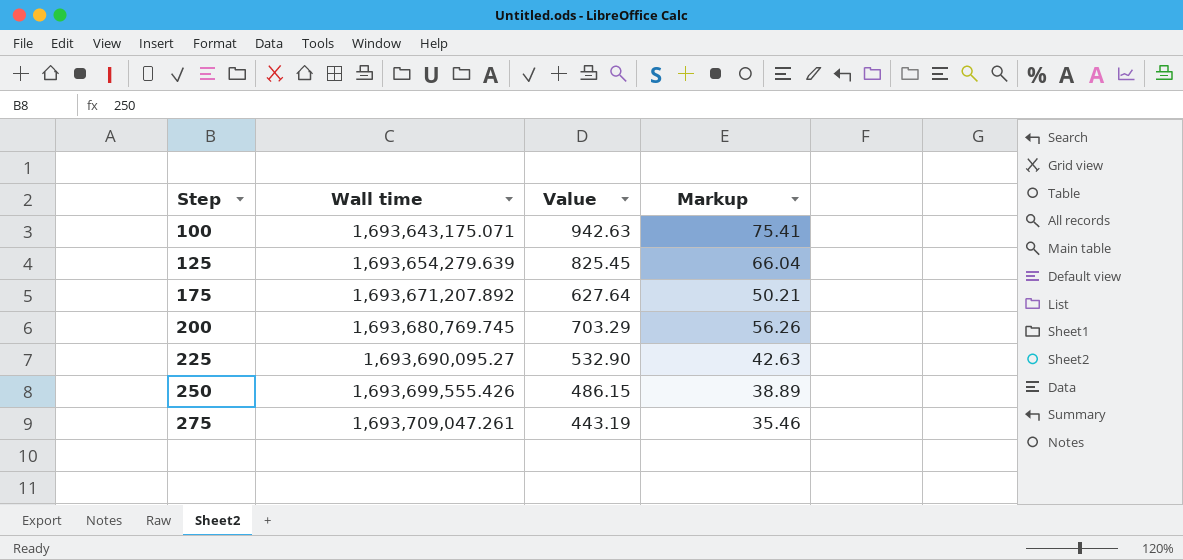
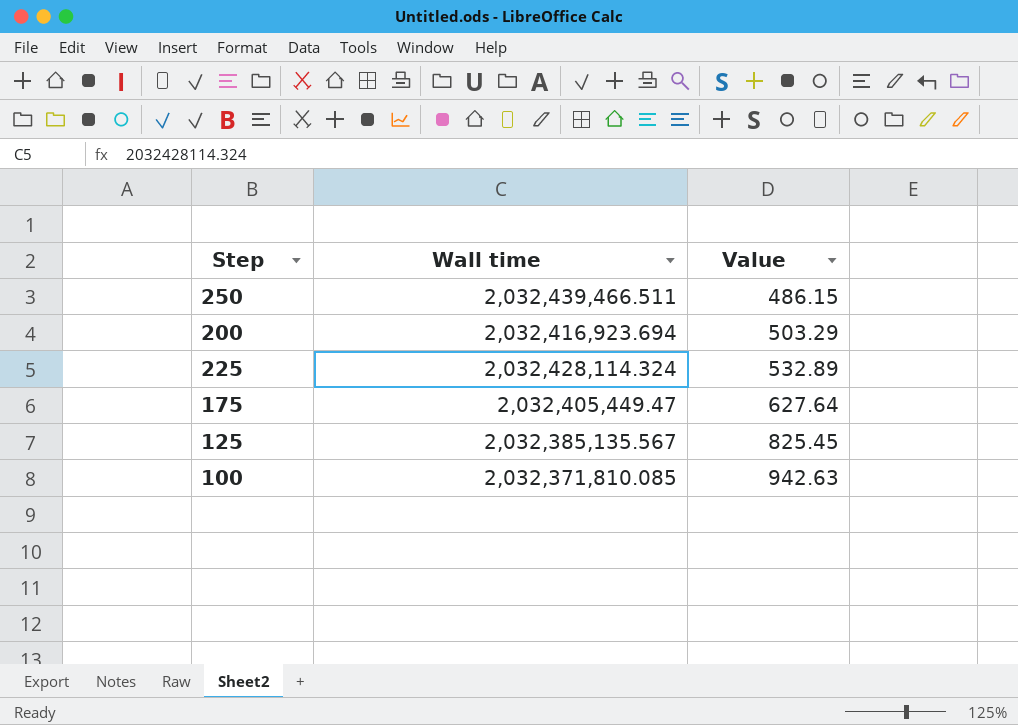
row order: Step ascending -> Value ascending
column Markup | formula: [Value] * 0.08 -> none
row 275: 1,693,709,047.261 | 443.19 | 35.46 -> none
250 | Wall time: 1,693,699,555.426 -> 2,032,439,466.511
200 | Wall time: 1,693,680,769.745 -> 2,032,416,923.694
200 | Value: 703.29 -> 503.29
225 | Wall time: 1,693,690,095.27 -> 2,032,428,114.324
225 | Value: 532.90 -> 532.89
175 | Wall time: 1,693,671,207.892 -> 2,032,405,449.47
125 | Wall time: 1,693,654,279.639 -> 2,032,385,135.567
100 | Wall time: 1,693,643,175.071 -> 2,032,371,810.085

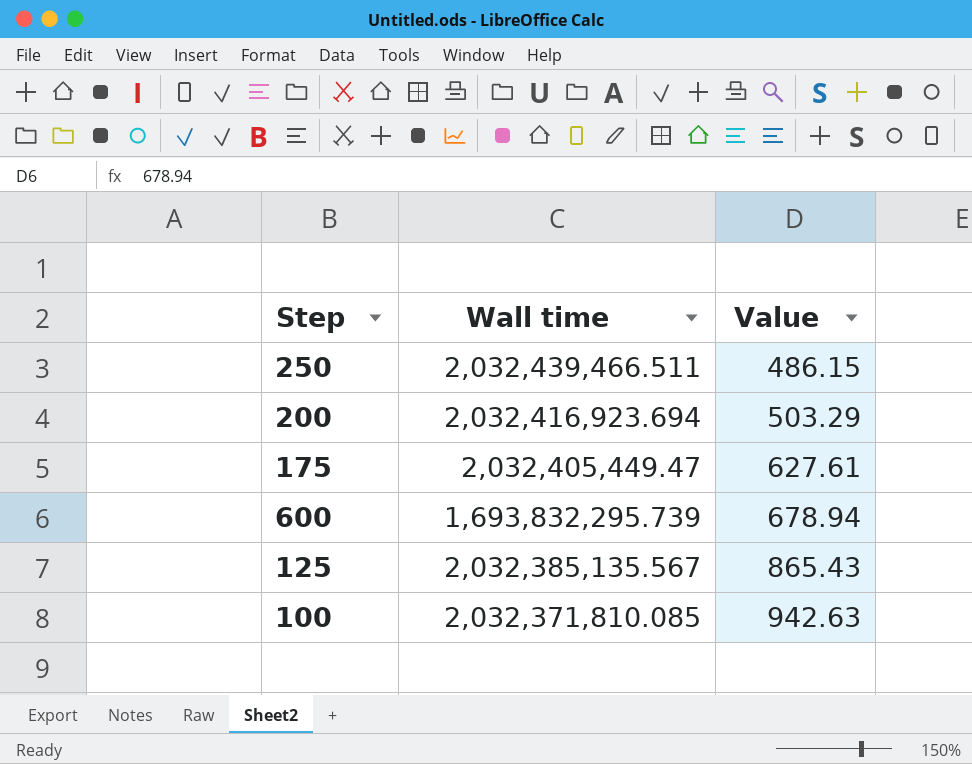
row 225: 2,032,428,114.324 | 532.89 -> none
175 | Value: 627.64 -> 627.61
row 600: none -> 1,693,832,295.739 | 678.94
125 | Value: 825.45 -> 865.43

